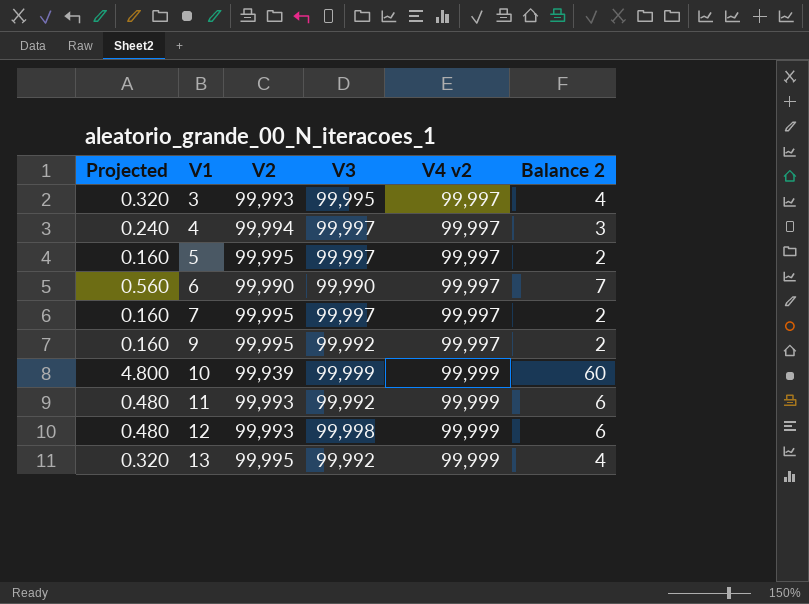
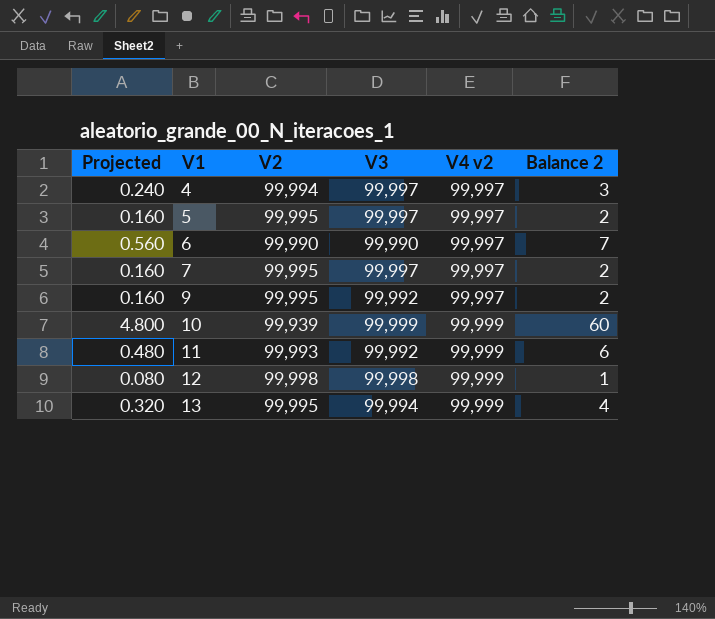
row 3: 0.320 | 99,993 | 99,995 | 99,997 | 4 -> none
12 | Projected: 0.480 -> 0.080
12 | V2: 99,993 -> 99,998
12 | Balance 2: 6 -> 1
13 | V3: 99,992 -> 99,994

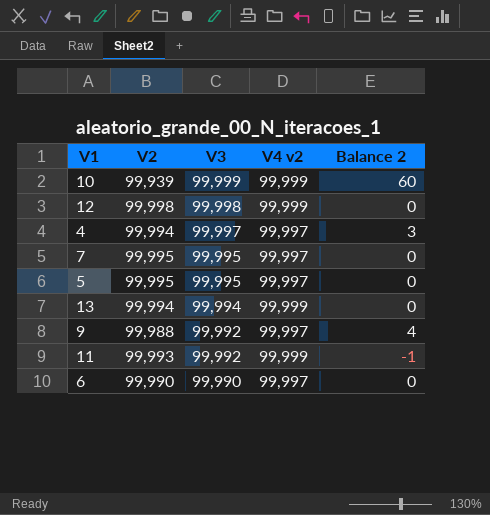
row order: V1 ascending -> V3 descending
column Projected | formula: [Balance 2] * 0.08 -> none
column Balance 2 | formula: [V4 v2] - [V2] -> [V3] - [V2]
7 | V3: 99,997 -> 99,995
5 | V3: 99,997 -> 99,995
13 | V2: 99,995 -> 99,994
9 | V2: 99,995 -> 99,988

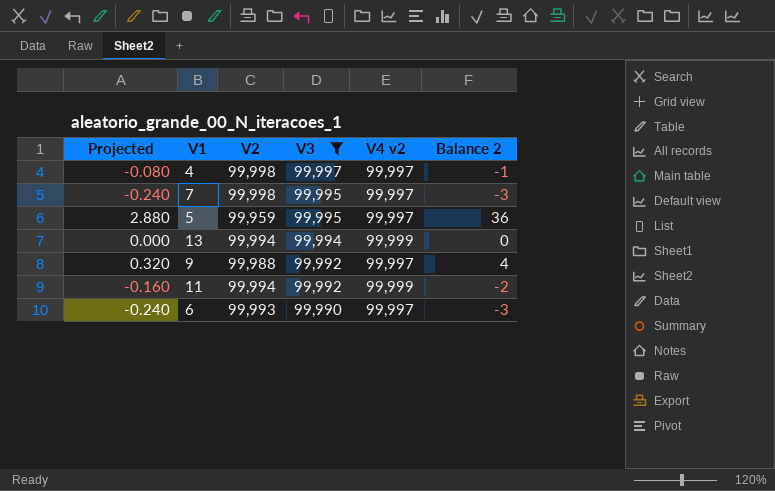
filter: none -> V3 <= 99,997
column Projected | formula: none -> [Balance 2] * 0.08
4 | V2: 99,994 -> 99,998
4 | Balance 2: 3 -> -1
7 | V2: 99,995 -> 99,998
7 | Balance 2: 0 -> -3
5 | V2: 99,995 -> 99,959
5 | Balance 2: 0 -> 36
11 | V2: 99,993 -> 99,994
11 | Balance 2: -1 -> -2
6 | V2: 99,990 -> 99,993
6 | Balance 2: 0 -> -3

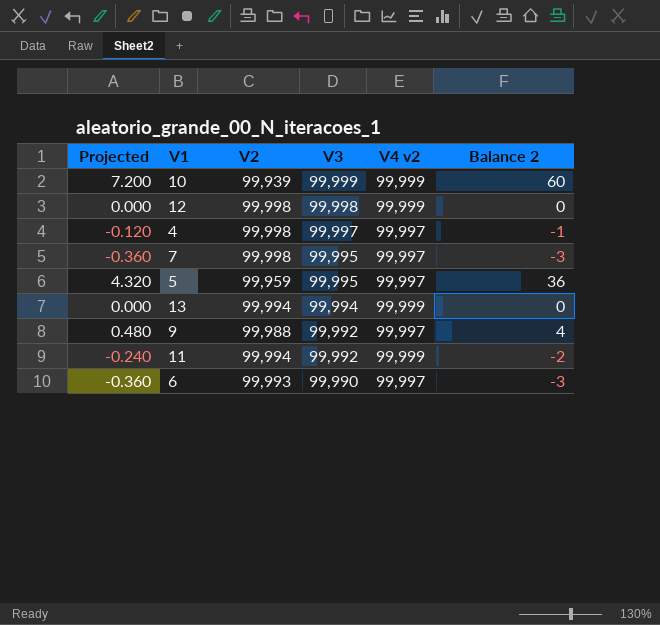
filter: V3 <= 99,997 -> none
column Projected | formula: [Balance 2] * 0.08 -> [Balance 2] * 0.12

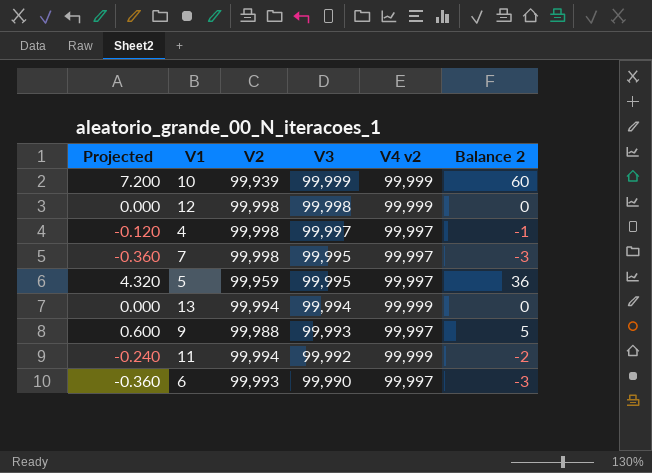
9 | Projected: 0.480 -> 0.600
9 | V3: 99,992 -> 99,993
9 | Balance 2: 4 -> 5

